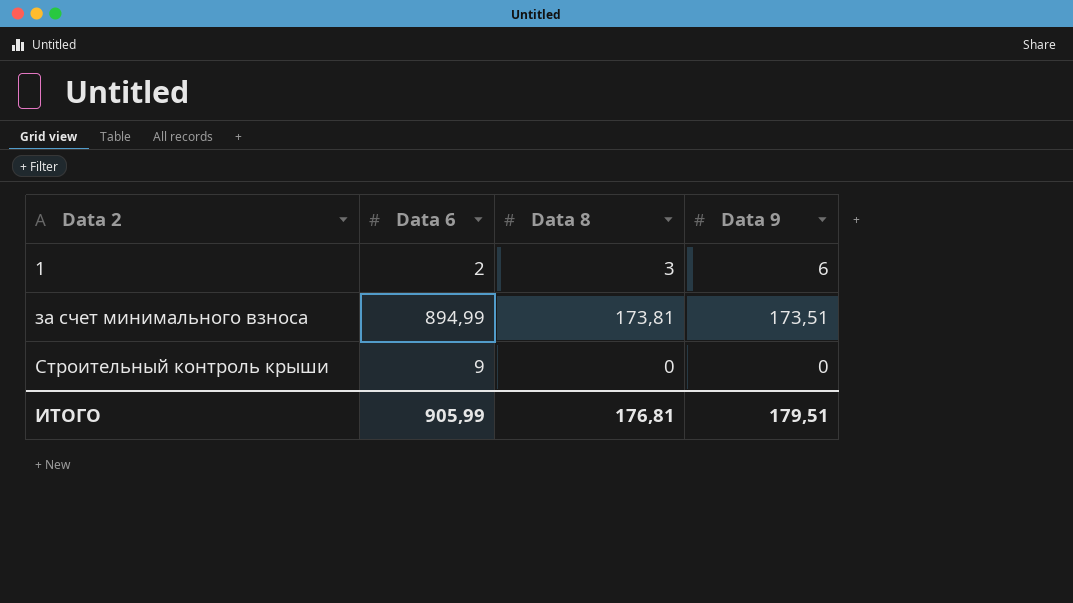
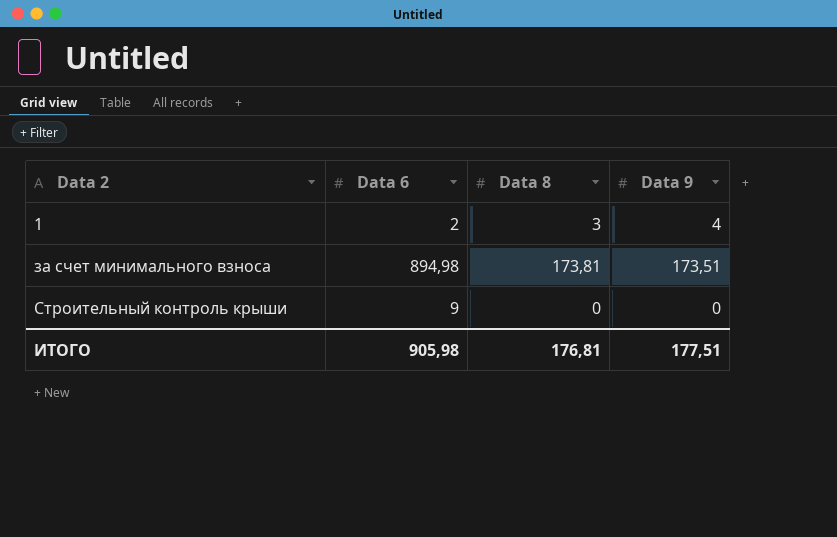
1 | Data 9: 6 -> 4
за счет минимального взноса | Data 6: 894,99 -> 894,98
ИТОГО | Data 6: 905,99 -> 905,98
ИТОГО | Data 9: 179,51 -> 177,51

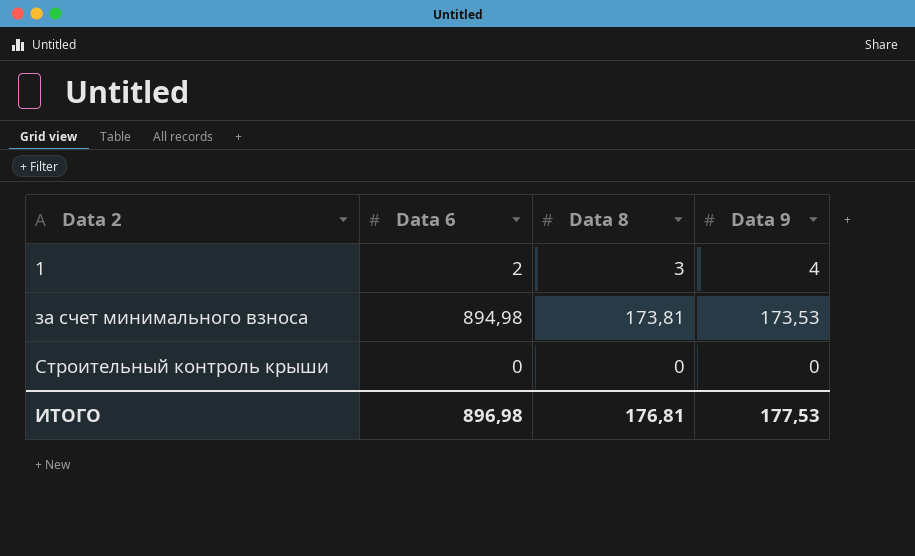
за счет минимального взноса | Data 9: 173,51 -> 173,53
Строительный контроль крыши | Data 6: 9 -> 0
ИТОГО | Data 6: 905,98 -> 896,98
ИТОГО | Data 9: 177,51 -> 177,53

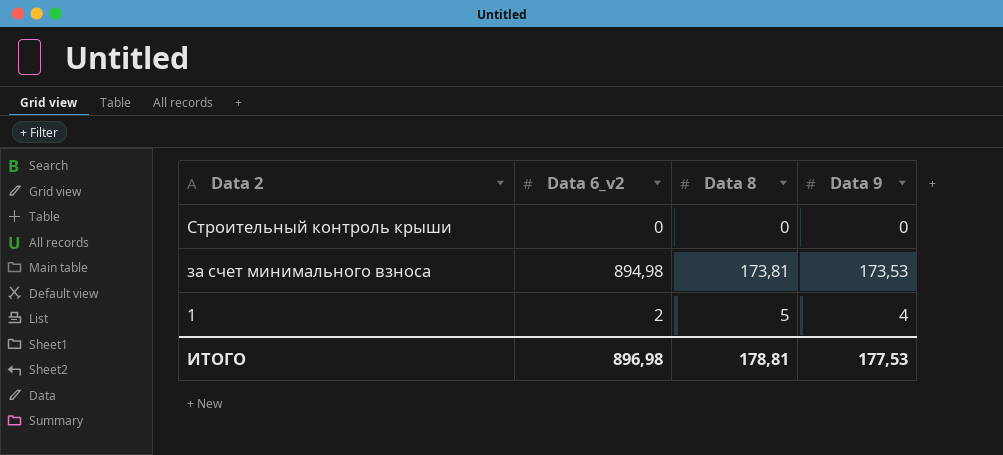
row order: Data 2 ascending -> Data 2 descending
column name: Data 6 -> Data 6_v2
1 | Data 8: 3 -> 5
ИТОГО | Data 8: 176,81 -> 178,81

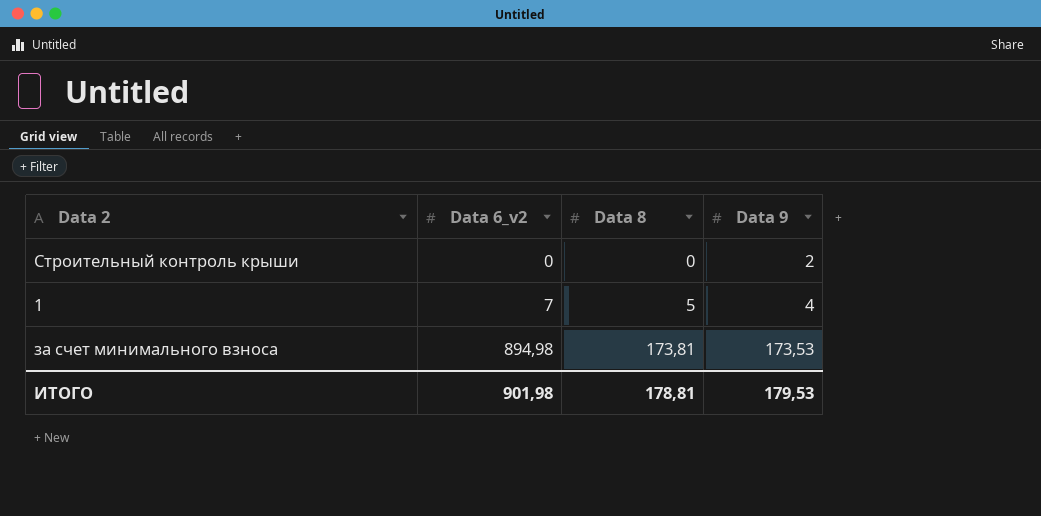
row order: Data 2 descending -> Data 6_v2 ascending
Строительный контроль крыши | Data 9: 0 -> 2
1 | Data 6_v2: 2 -> 7
ИТОГО | Data 6_v2: 896,98 -> 901,98
ИТОГО | Data 9: 177,53 -> 179,53

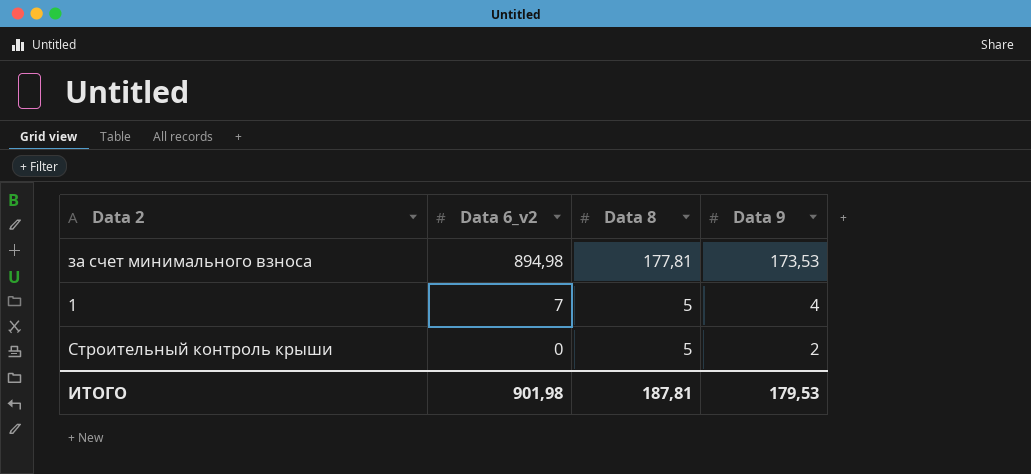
row order: Data 6_v2 ascending -> Data 6_v2 descending
за счет минимального взноса | Data 8: 173,81 -> 177,81
Строительный контроль крыши | Data 8: 0 -> 5
ИТОГО | Data 8: 178,81 -> 187,81

